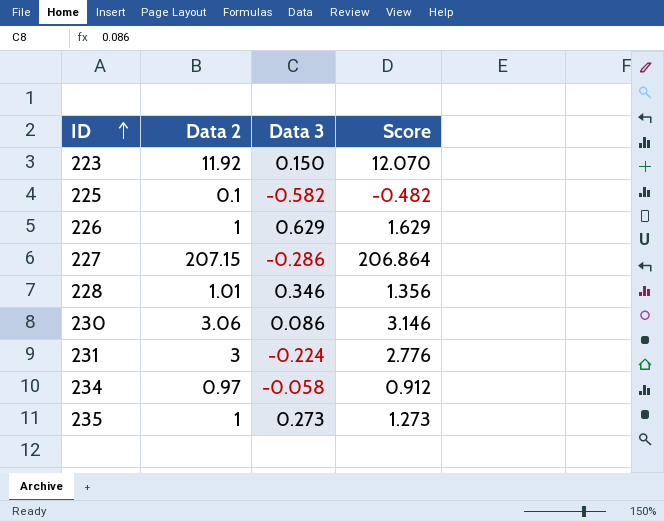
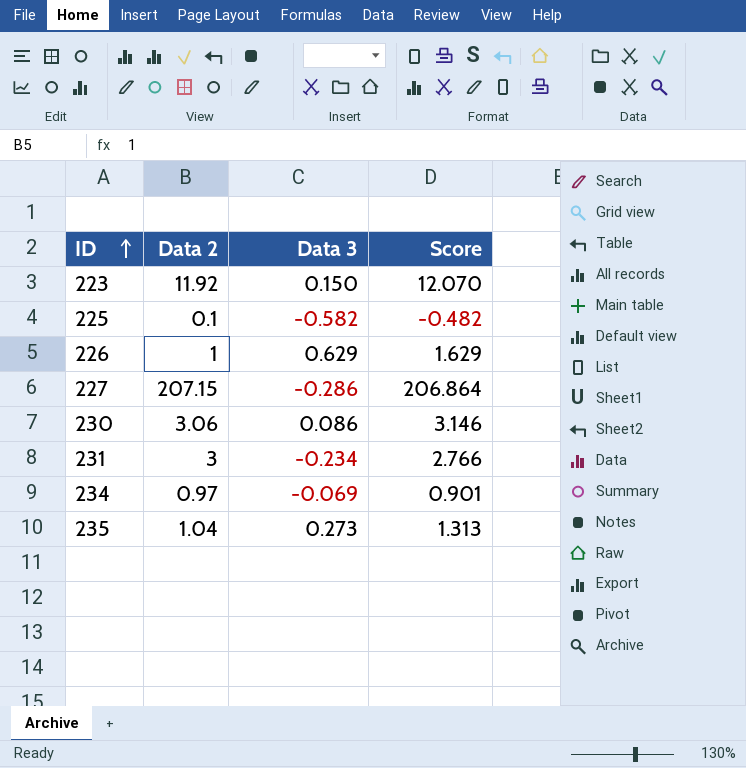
row 228: 1.01 | 0.346 | 1.356 -> none
231 | Data 3: -0.224 -> -0.234
231 | Score: 2.776 -> 2.766
234 | Data 3: -0.058 -> -0.069
234 | Score: 0.912 -> 0.901
235 | Data 2: 1 -> 1.04
235 | Score: 1.273 -> 1.313

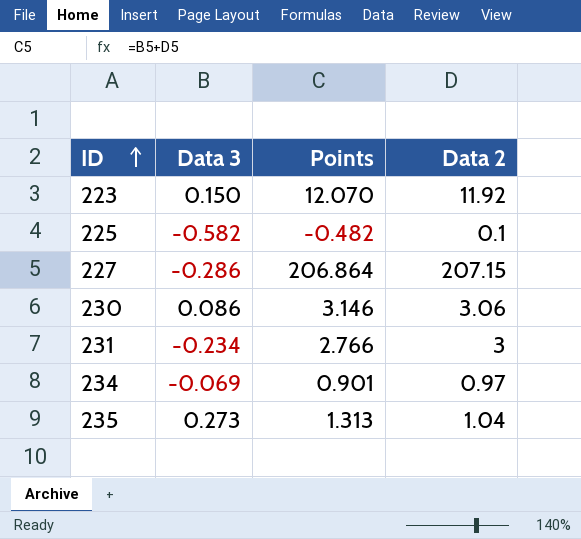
column name: Score -> Points
column Data 2 | position: 2 -> 4
row 226: 1 | 0.629 | 1.629 -> none

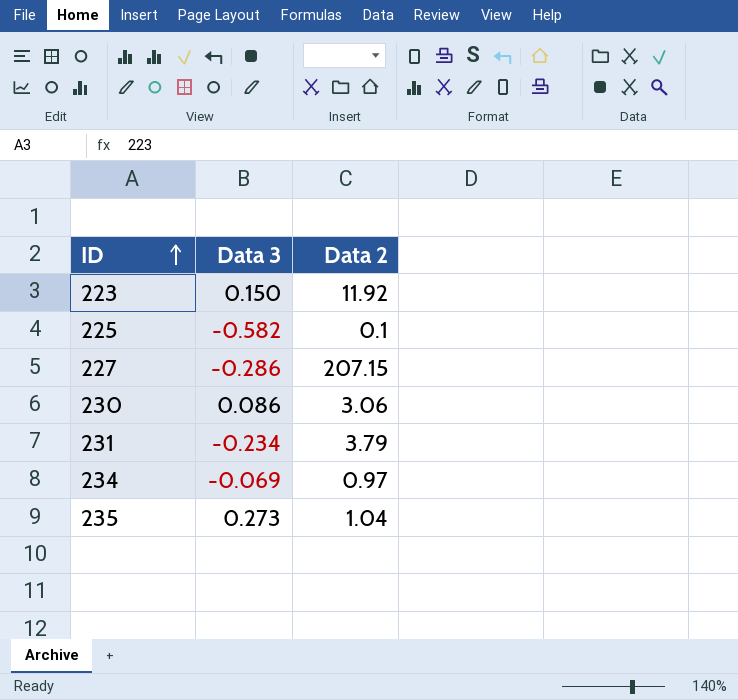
column Points | formula: [Data 3] + [Data 2] -> none
231 | Data 2: 3 -> 3.79

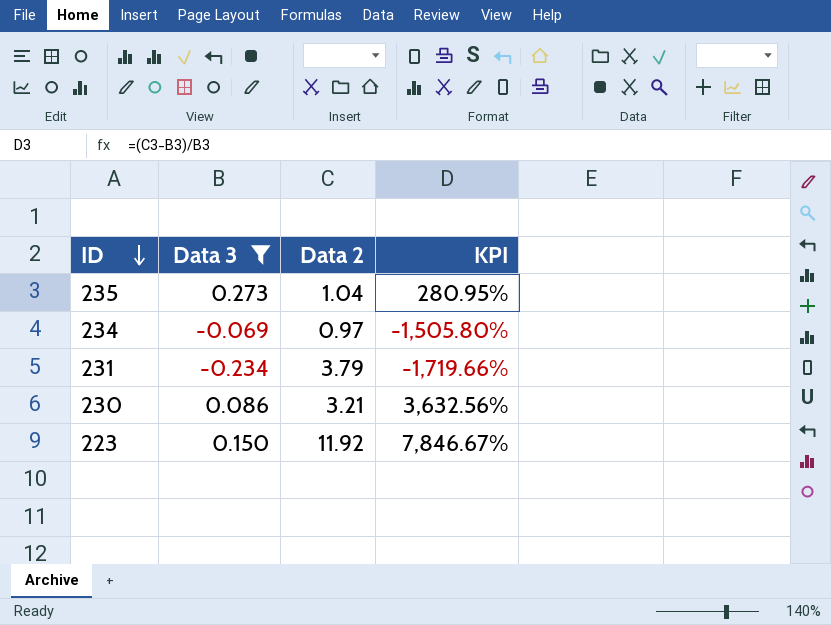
filter: none -> Data 3 >= -0.234
row order: ID ascending -> ID descending
column KPI | formula: none -> ([Data 2] - [Data 3]) / [Data 3]
230 | Data 2: 3.06 -> 3.21

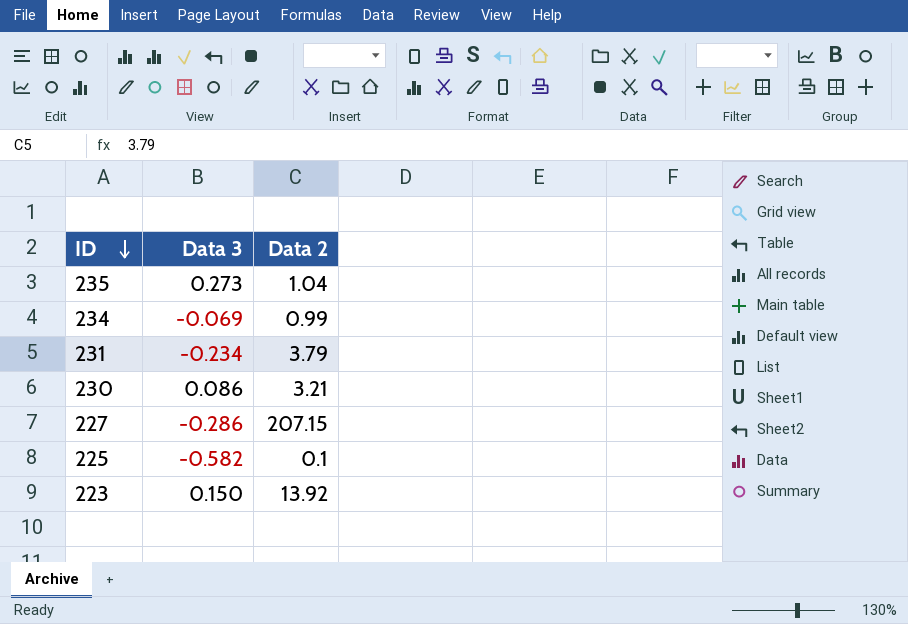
filter: Data 3 >= -0.234 -> none
column KPI | formula: ([Data 2] - [Data 3]) / [Data 3] -> none
234 | Data 2: 0.97 -> 0.99
223 | Data 2: 11.92 -> 13.92

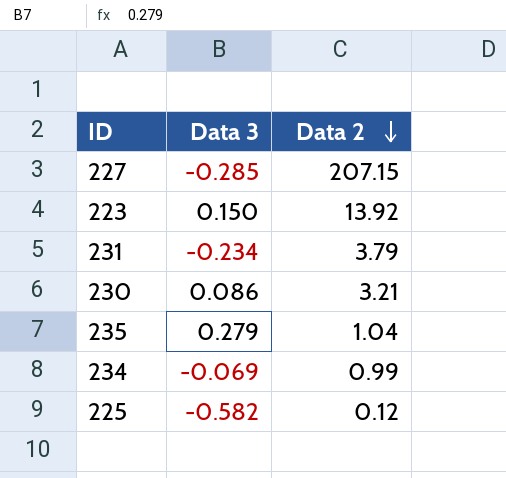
row order: ID descending -> Data 2 descending
227 | Data 3: -0.286 -> -0.285
235 | Data 3: 0.273 -> 0.279
225 | Data 2: 0.1 -> 0.12

